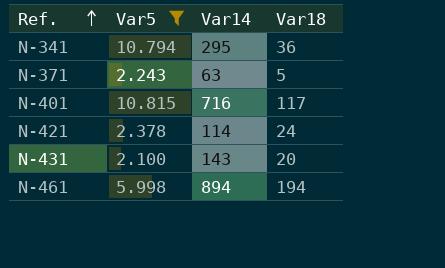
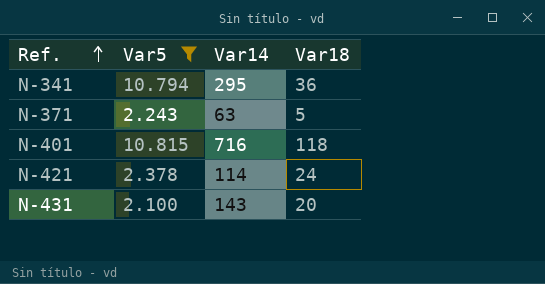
row N-461: 5.998 | 894 | 194 -> none
N-401 | Var18: 117 -> 118

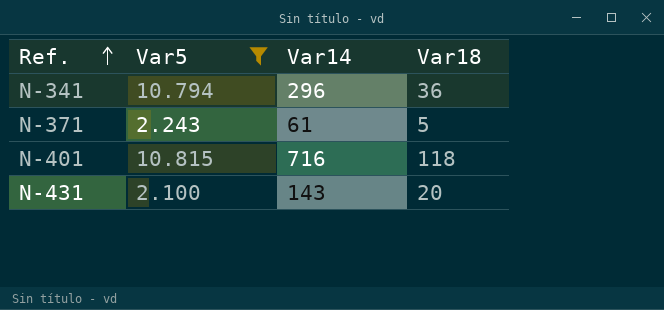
row N-421: 2.378 | 114 | 24 -> none
N-341 | Var14: 295 -> 296
N-371 | Var14: 63 -> 61

